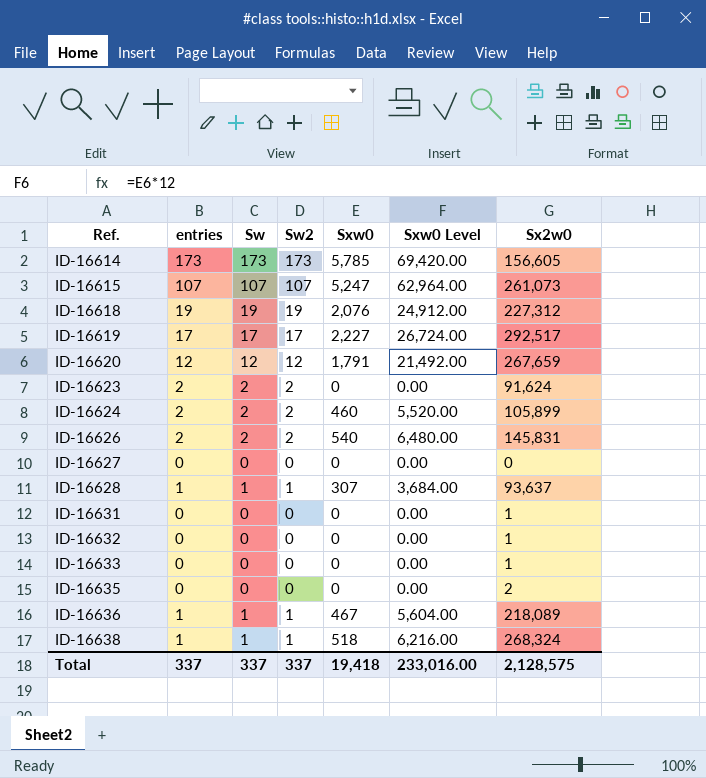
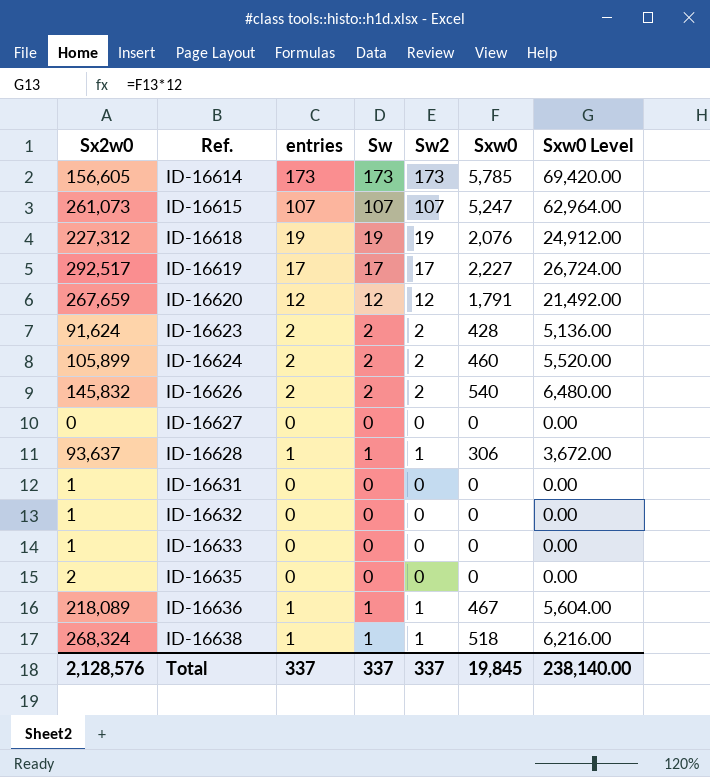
column Sx2w0 | position: 7 -> 1
ID-16623 | Sxw0: 0 -> 428
ID-16623 | Sxw0 Level: 0.00 -> 5,136.00
ID-16626 | Sx2w0: 145,831 -> 145,832
ID-16628 | Sxw0: 307 -> 306
ID-16628 | Sxw0 Level: 3,684.00 -> 3,672.00
Total | Sx2w0: 2,128,575 -> 2,128,576
Total | Sxw0: 19,418 -> 19,845
Total | Sxw0 Level: 233,016.00 -> 238,140.00

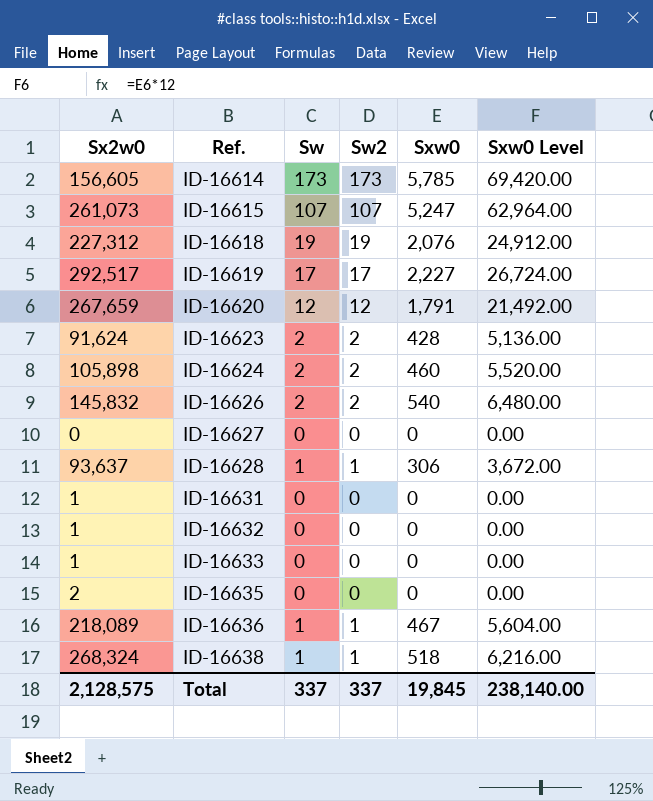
column entries | position: 3 -> none
ID-16624 | Sx2w0: 105,899 -> 105,898
Total | Sx2w0: 2,128,576 -> 2,128,575

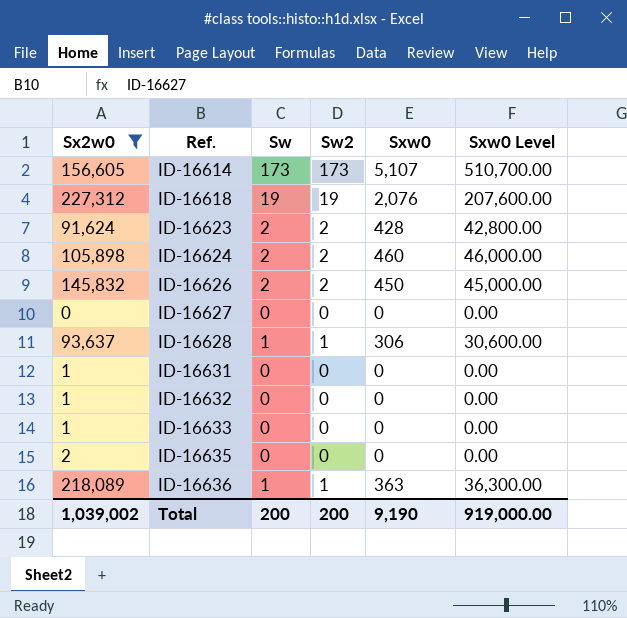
filter: none -> Sx2w0 <= 227,312
column Sxw0 Level | formula: [Sxw0] * 12 -> [Sxw0] * 100
ID-16614 | Sxw0: 5,785 -> 5,107
ID-16626 | Sxw0: 540 -> 450
ID-16636 | Sxw0: 467 -> 363
Total | Sx2w0: 2,128,575 -> 1,039,002
Total | Sw: 337 -> 200
Total | Sw2: 337 -> 200
Total | Sxw0: 19,845 -> 9,190
Total | Sxw0 Level: 238,140.00 -> 919,000.00

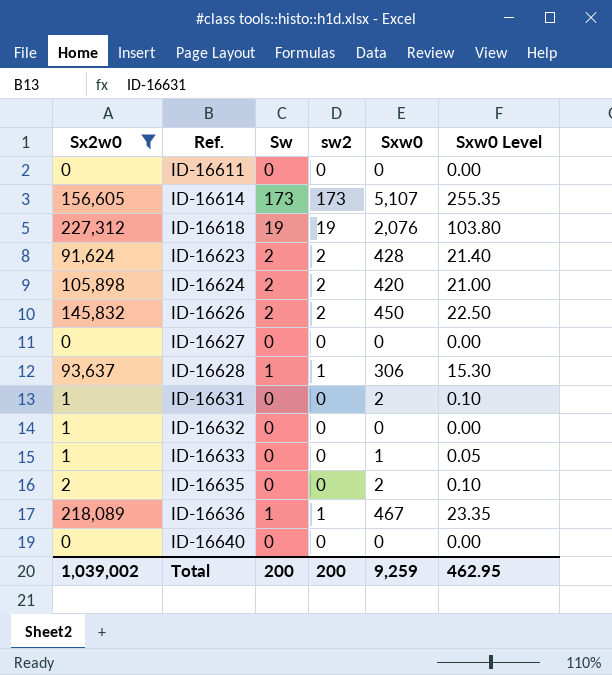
column name: Sw2 -> sw2
column Sxw0 Level | formula: [Sxw0] * 100 -> [Sxw0] * 0.05
row ID-16611: none -> 0 | 0 | 0 | 0 | 0.00
ID-16624 | Sxw0: 460 -> 420
ID-16631 | Sxw0: 0 -> 2
ID-16633 | Sxw0: 0 -> 1
ID-16635 | Sxw0: 0 -> 2
ID-16636 | Sxw0: 363 -> 467
row ID-16640: none -> 0 | 0 | 0 | 0 | 0.00
Total | Sxw0: 9,190 -> 9,259
Total | Sxw0 Level: 919,000.00 -> 462.95

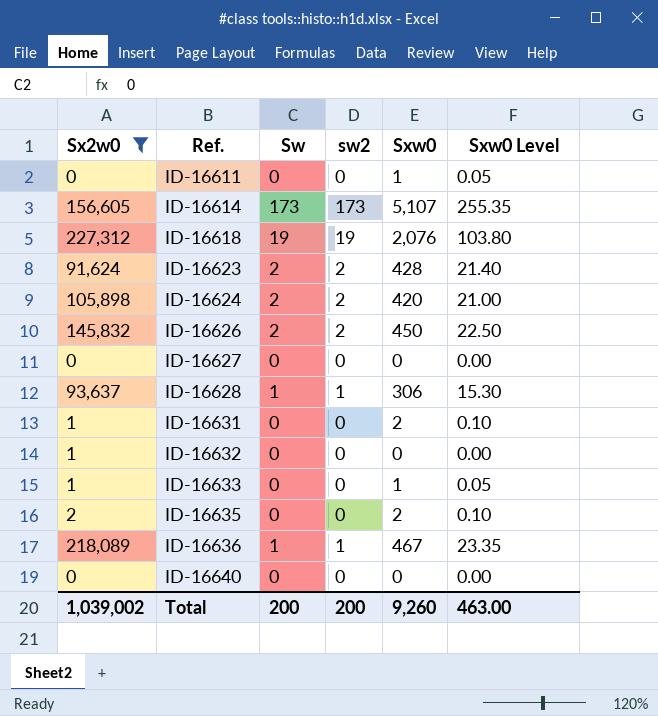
ID-16611 | Sxw0: 0 -> 1
ID-16611 | Sxw0 Level: 0.00 -> 0.05
Total | Sxw0: 9,259 -> 9,260
Total | Sxw0 Level: 462.95 -> 463.00

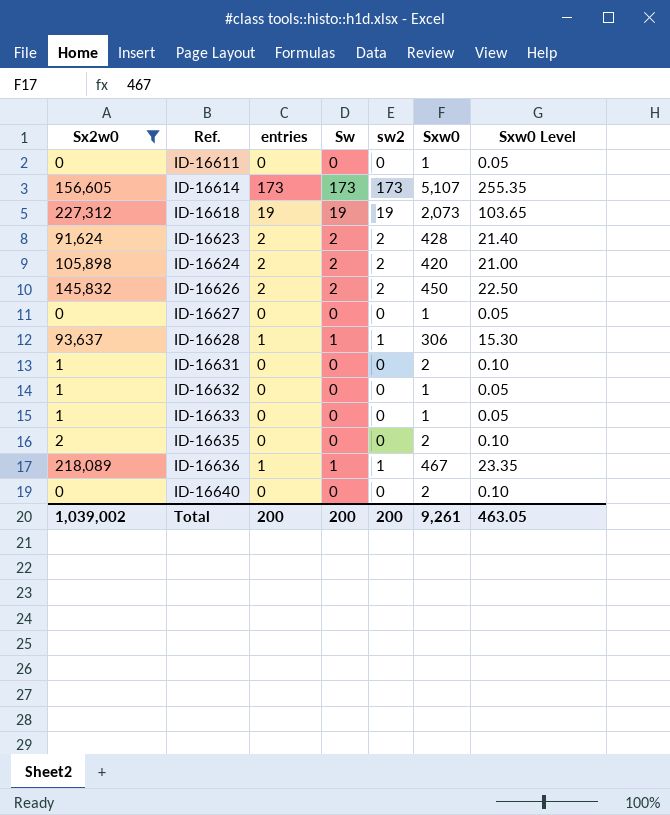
column entries | position: none -> 3
ID-16618 | Sxw0: 2,076 -> 2,073
ID-16618 | Sxw0 Level: 103.80 -> 103.65
ID-16627 | Sxw0: 0 -> 1
ID-16627 | Sxw0 Level: 0.00 -> 0.05
ID-16632 | Sxw0: 0 -> 1
ID-16632 | Sxw0 Level: 0.00 -> 0.05
ID-16640 | Sxw0: 0 -> 2
ID-16640 | Sxw0 Level: 0.00 -> 0.10
Total | Sxw0: 9,260 -> 9,261
Total | Sxw0 Level: 463.00 -> 463.05

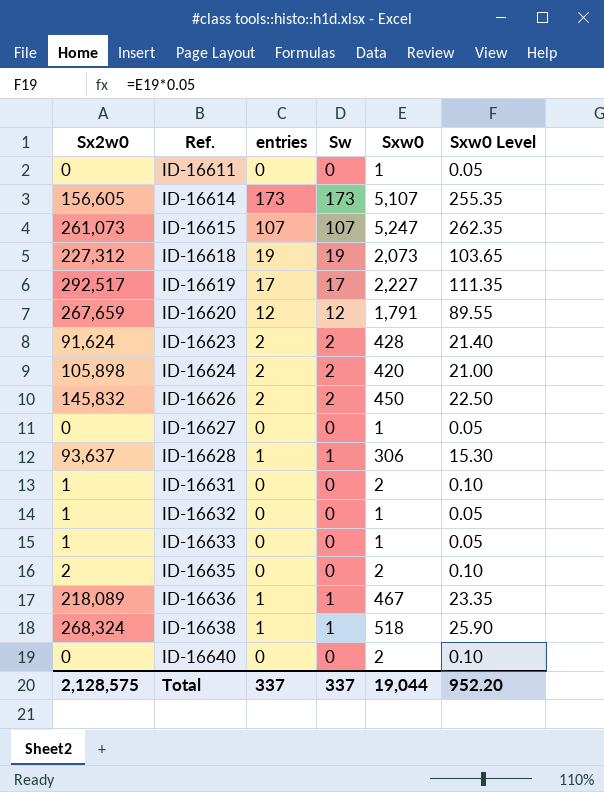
filter: Sx2w0 <= 227,312 -> none
column sw2 | position: 5 -> none
Total | Sx2w0: 1,039,002 -> 2,128,575
Total | entries: 200 -> 337
Total | Sw: 200 -> 337
Total | Sxw0: 9,261 -> 19,044
Total | Sxw0 Level: 463.05 -> 952.20

